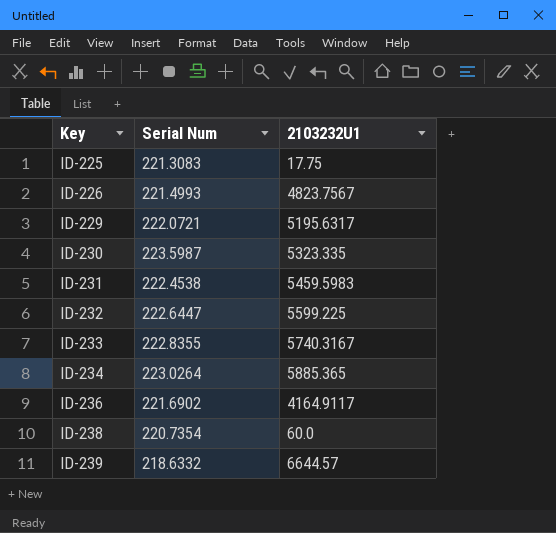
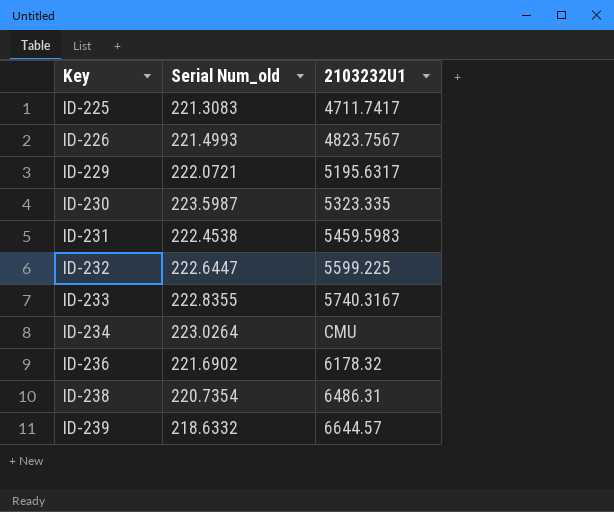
column name: Serial Num -> Serial Num_old
ID-225 | 2103232U1: 17.75 -> 4711.7417
ID-234 | 2103232U1: 5885.365 -> CMU
ID-236 | 2103232U1: 4164.9117 -> 6178.32
ID-238 | 2103232U1: 60.0 -> 6486.31

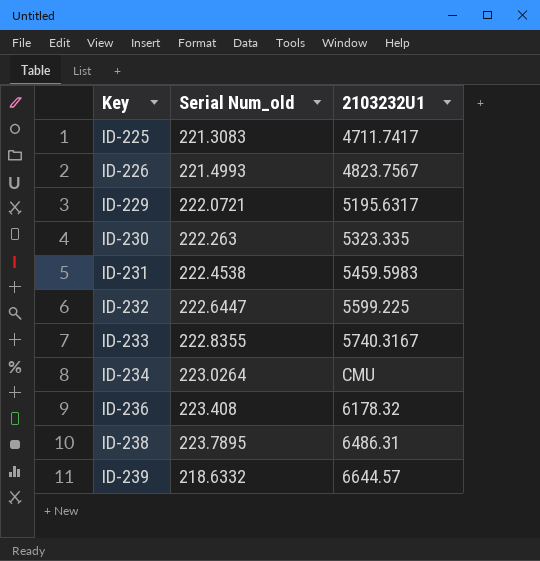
ID-230 | Serial Num_old: 223.5987 -> 222.263
ID-236 | Serial Num_old: 221.6902 -> 223.408
ID-238 | Serial Num_old: 220.7354 -> 223.7895

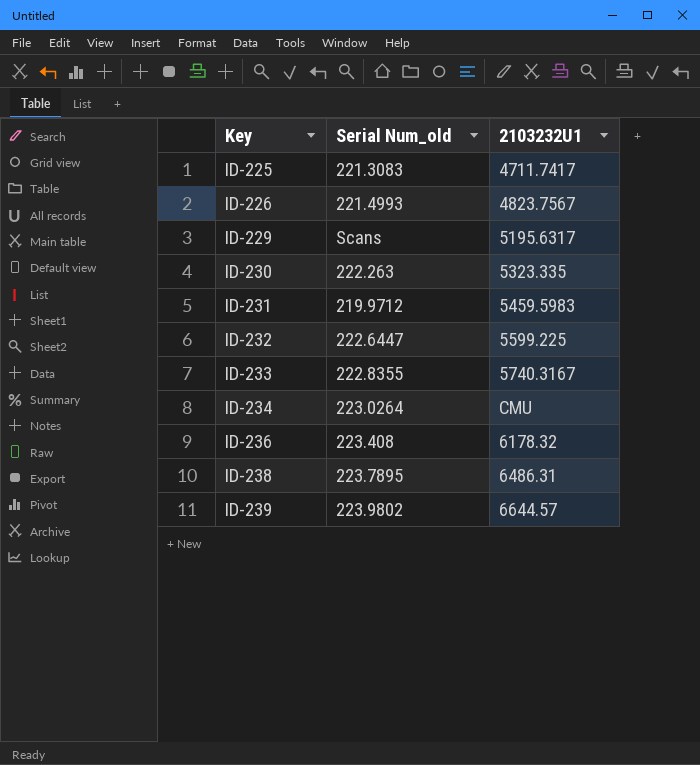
ID-229 | Serial Num_old: 222.0721 -> Scans
ID-231 | Serial Num_old: 222.4538 -> 219.9712
ID-239 | Serial Num_old: 218.6332 -> 223.9802

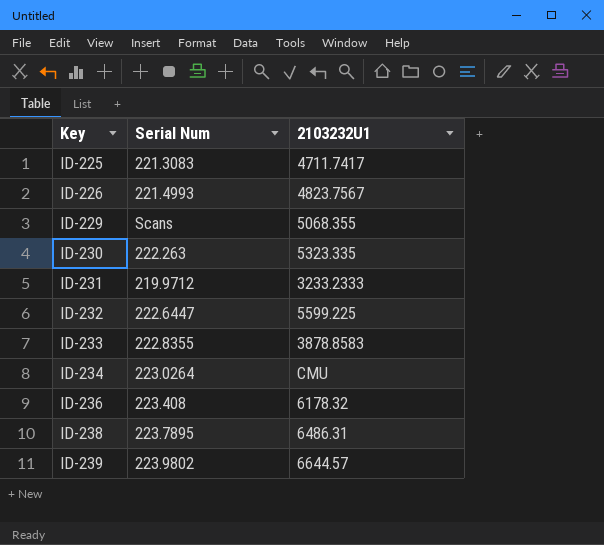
column name: Serial Num_old -> Serial Num
ID-229 | 2103232U1: 5195.6317 -> 5068.355
ID-231 | 2103232U1: 5459.5983 -> 3233.2333
ID-233 | 2103232U1: 5740.3167 -> 3878.8583

